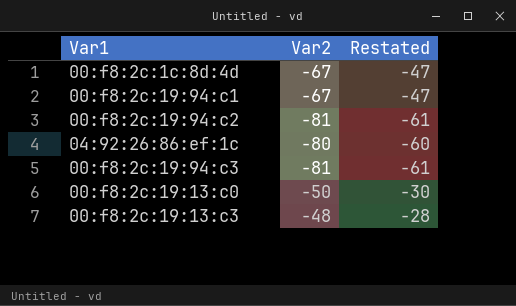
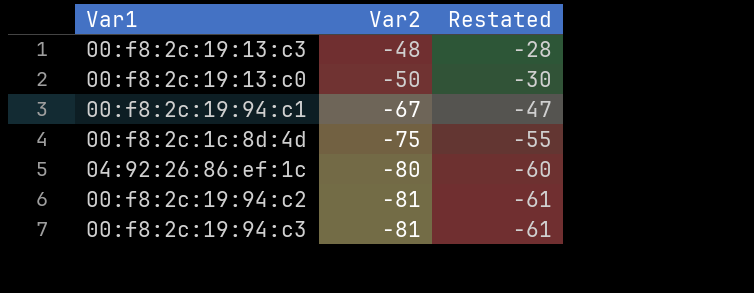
row order: none -> Var2 descending
00:f8:2c:1c:8d:4d | Var2: -67 -> -75
00:f8:2c:1c:8d:4d | Restated: -47 -> -55

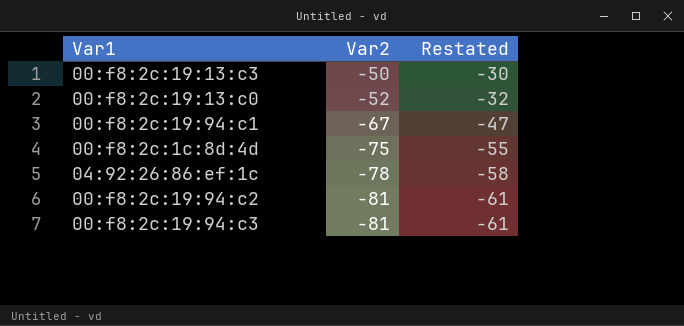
00:f8:2c:19:13:c3 | Var2: -48 -> -50
00:f8:2c:19:13:c3 | Restated: -28 -> -30
00:f8:2c:19:13:c0 | Var2: -50 -> -52
00:f8:2c:19:13:c0 | Restated: -30 -> -32
04:92:26:86:ef:1c | Var2: -80 -> -78
04:92:26:86:ef:1c | Restated: -60 -> -58

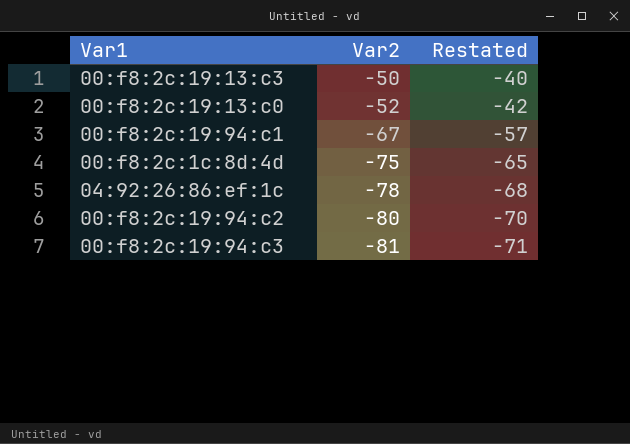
column Restated | formula: [Var2] + 20 -> [Var2] + 10
00:f8:2c:19:94:c2 | Var2: -81 -> -80

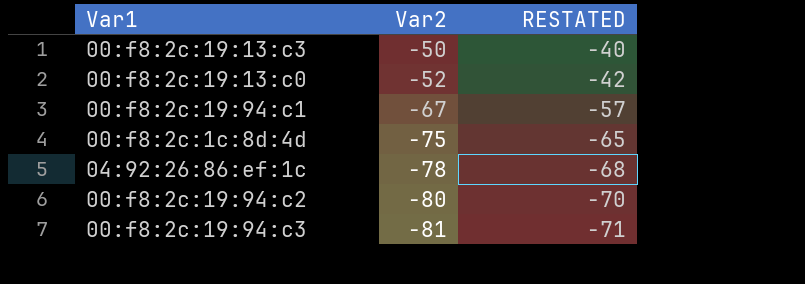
column name: Restated -> RESTATED

